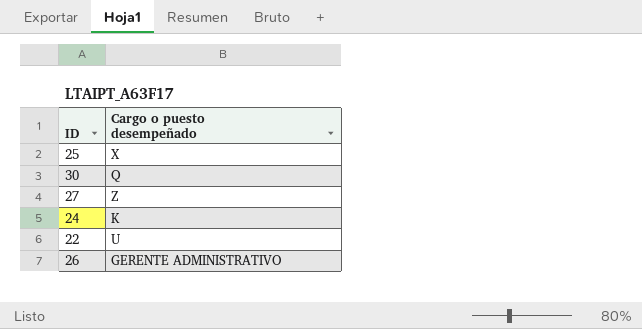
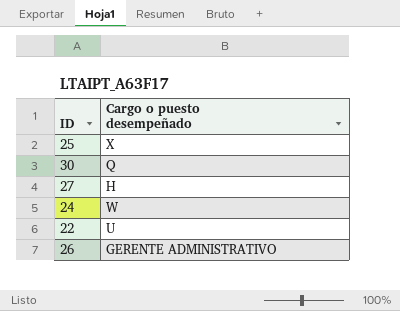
27 | Cargo o puesto desempeñado: Z -> H
24 | Cargo o puesto desempeñado: K -> W

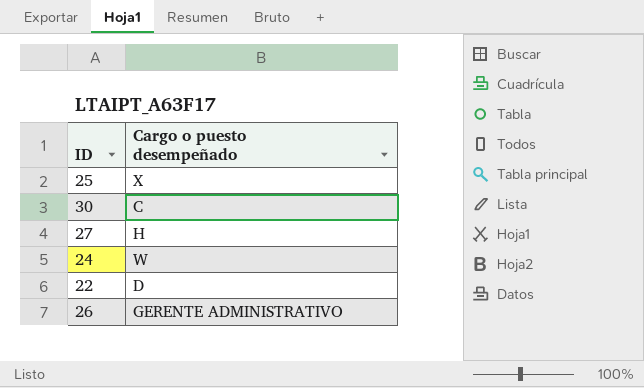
30 | Cargo o puesto desempeñado: Q -> C
22 | Cargo o puesto desempeñado: U -> D

